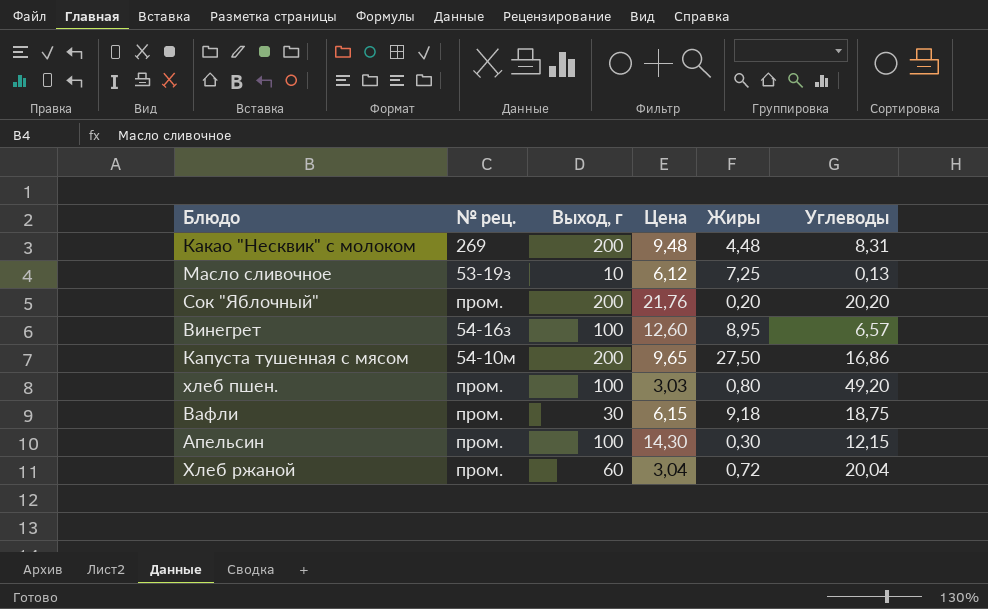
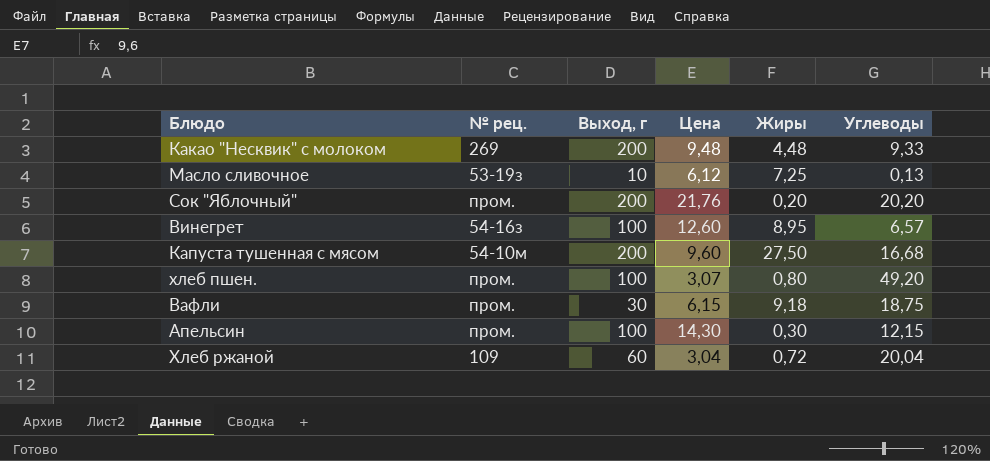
Какао "Несквик" с молоком | Углеводы: 8,31 -> 9,33
Капуста тушенная с мясом | Цена: 9,65 -> 9,60
Капуста тушенная с мясом | Углеводы: 16,86 -> 16,68
хлеб пшен. | Цена: 3,03 -> 3,07
Хлеб ржаной | № рец.: пром. -> 109

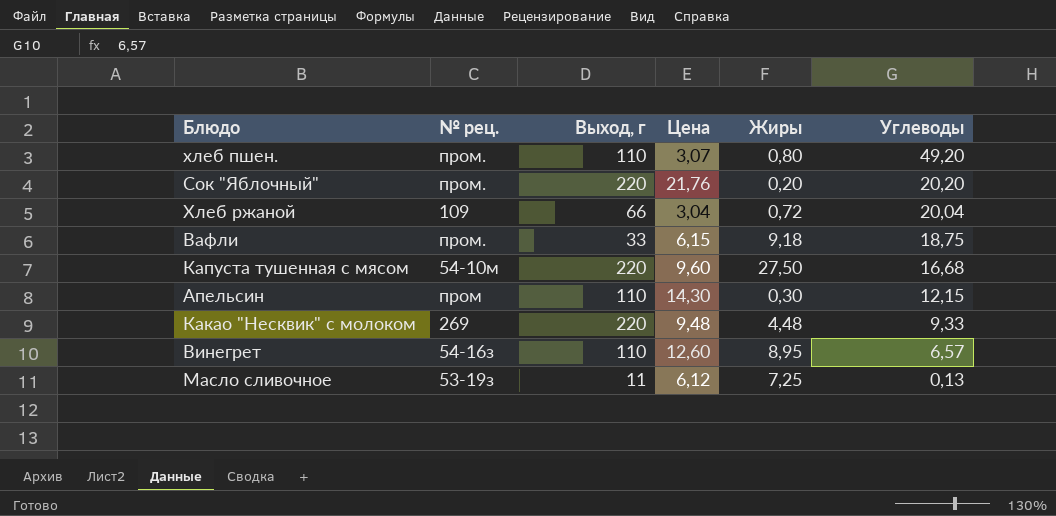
row order: none -> Углеводы descending
хлеб пшен. | Выход, г: 100 -> 110
Сок "Яблочный" | Выход, г: 200 -> 220
Хлеб ржаной | Выход, г: 60 -> 66
Вафли | Выход, г: 30 -> 33
Капуста тушенная с мясом | Выход, г: 200 -> 220
Апельсин | № рец.: пром. -> пром
Апельсин | Выход, г: 100 -> 110
Какао "Несквик" с молоком | Выход, г: 200 -> 220
Винегрет | Выход, г: 100 -> 110
Масло сливочное | Выход, г: 10 -> 11

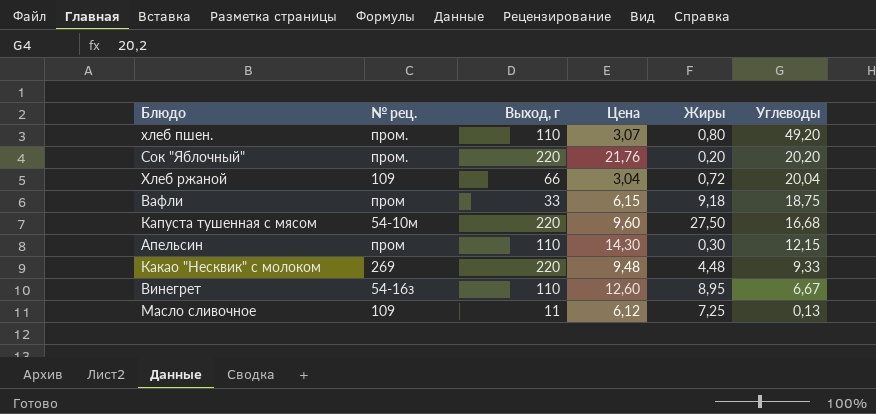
Вафли | № рец.: пром. -> пром
Винегрет | Углеводы: 6,57 -> 6,67
Масло сливочное | № рец.: 53-19з -> 109

